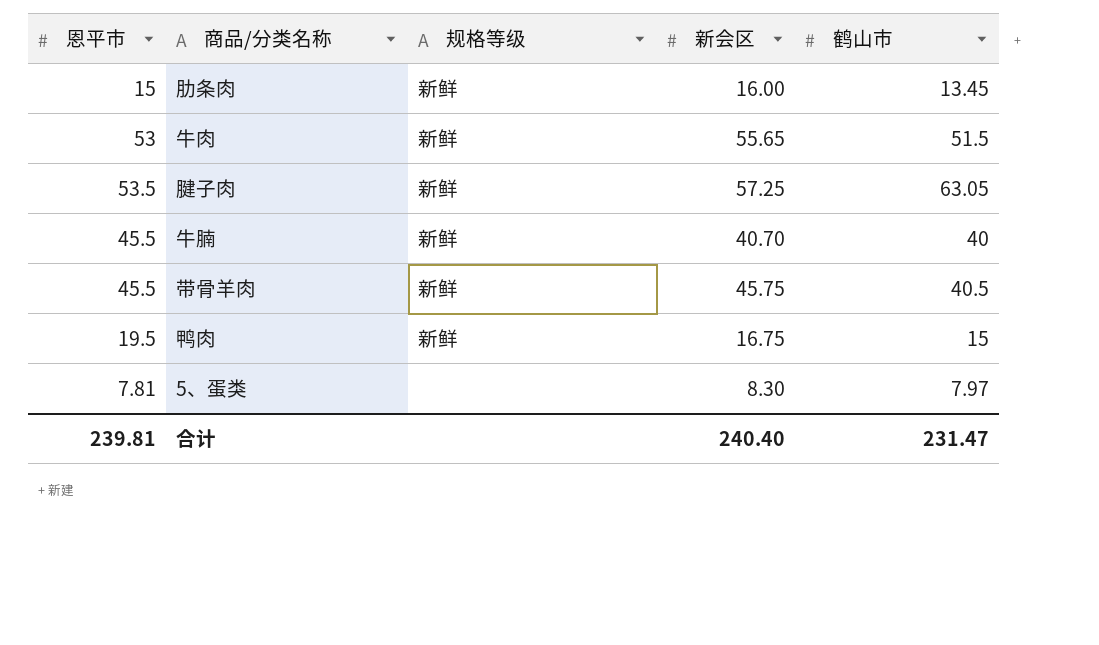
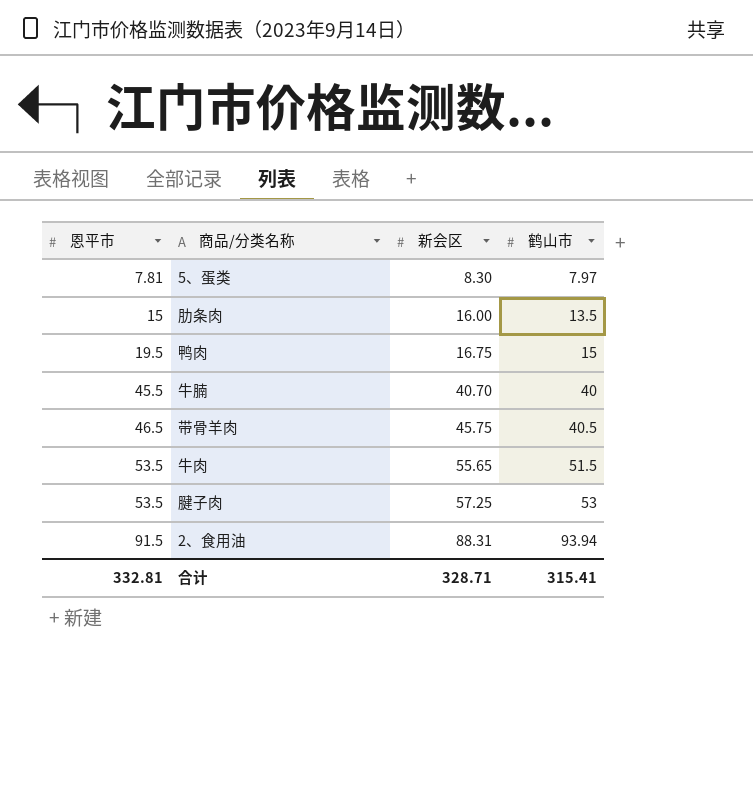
row order: none -> 恩平市 ascending
column 规格等级 | position: 3 -> none
肋条肉 | 鹤山市: 13.45 -> 13.5
带骨羊肉 | 恩平市: 45.5 -> 46.5
牛肉 | 恩平市: 53 -> 53.5
腱子肉 | 鹤山市: 63.05 -> 53
row 2、食用油: none -> 91.5 | 88.31 | 93.94
合计 | 恩平市: 239.81 -> 332.81
合计 | 新会区: 240.40 -> 328.71
合计 | 鹤山市: 231.47 -> 315.41

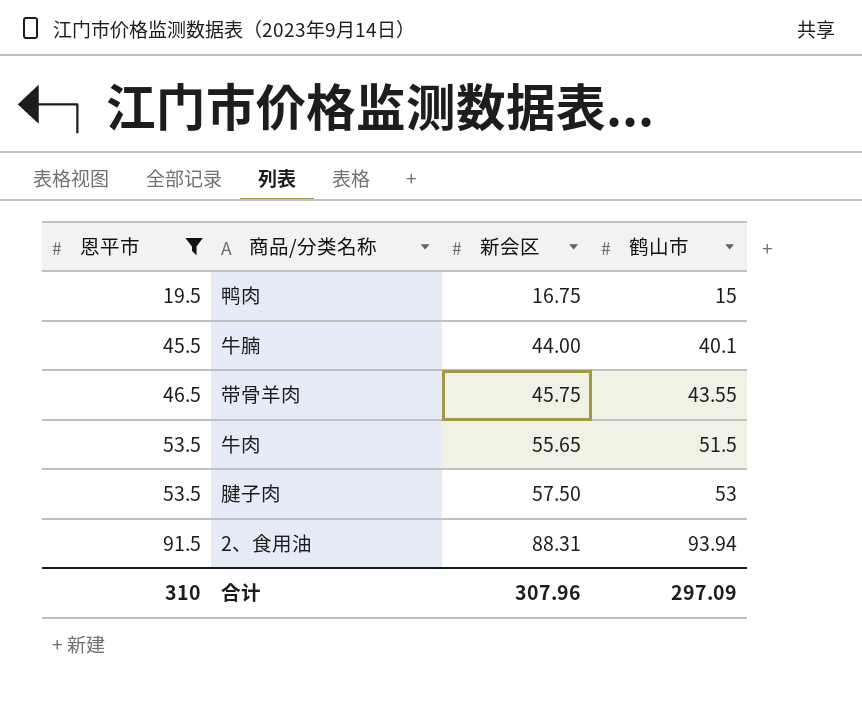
filter: none -> 恩平市 >= 19.5
牛腩 | 新会区: 40.70 -> 44.00
牛腩 | 鹤山市: 40 -> 40.1
带骨羊肉 | 鹤山市: 40.5 -> 43.55
腱子肉 | 新会区: 57.25 -> 57.50
合计 | 恩平市: 332.81 -> 310
合计 | 新会区: 328.71 -> 307.96
合计 | 鹤山市: 315.41 -> 297.09

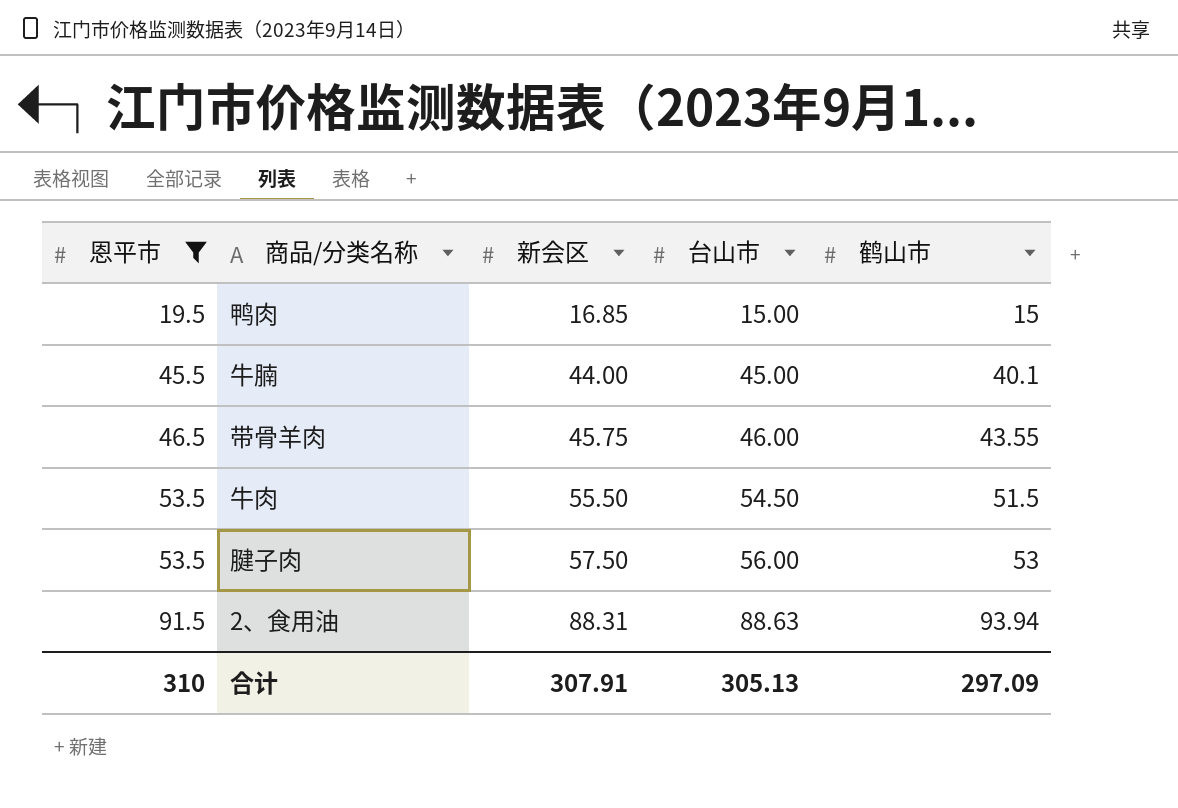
column 台山市 | position: none -> 4
鸭肉 | 新会区: 16.75 -> 16.85
牛肉 | 新会区: 55.65 -> 55.50
合计 | 新会区: 307.96 -> 307.91

